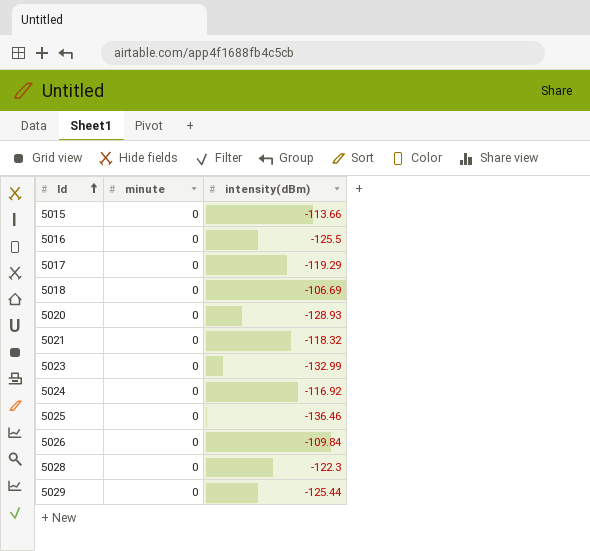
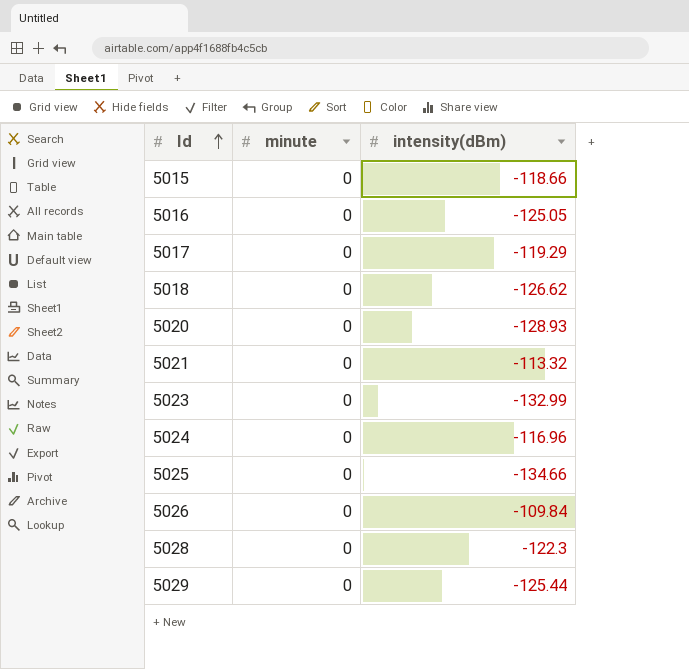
5015 | intensity(dBm): -113.66 -> -118.66
5016 | intensity(dBm): -125.5 -> -125.05
5018 | intensity(dBm): -106.69 -> -126.62
5021 | intensity(dBm): -118.32 -> -113.32
5024 | intensity(dBm): -116.92 -> -116.96
5025 | intensity(dBm): -136.46 -> -134.66

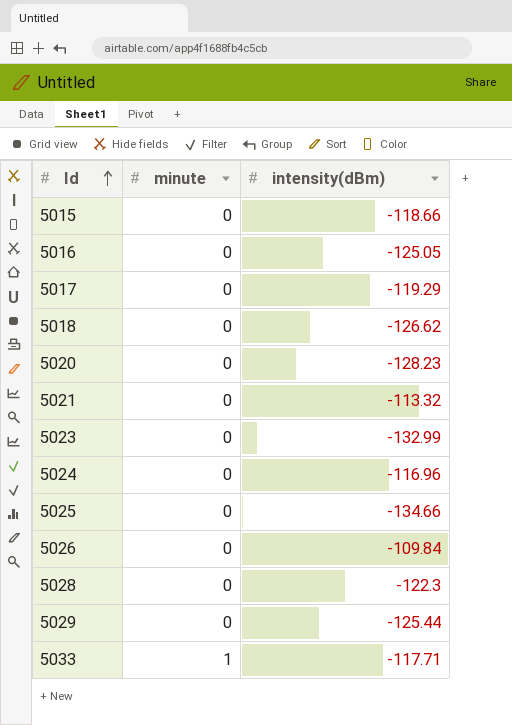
5020 | intensity(dBm): -128.93 -> -128.23
row 5033: none -> 1 | -117.71

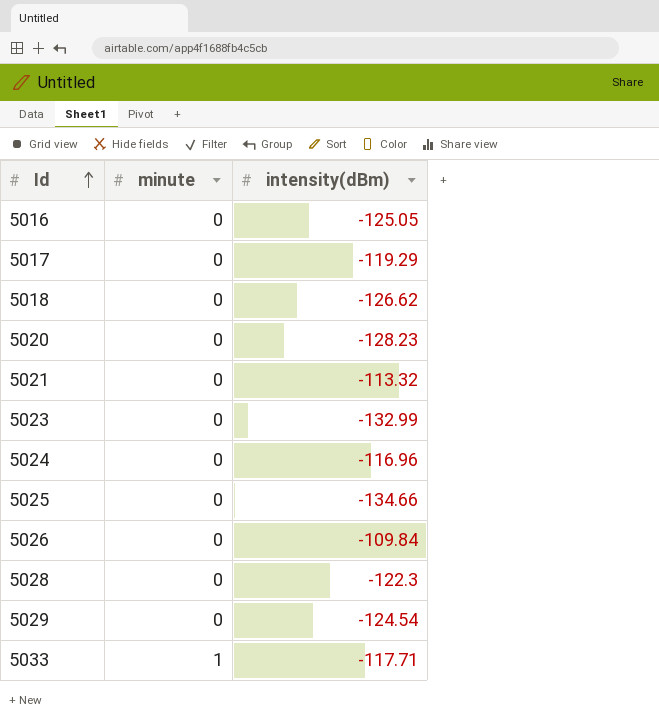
row 5015: 0 | -118.66 -> none
5029 | intensity(dBm): -125.44 -> -124.54

